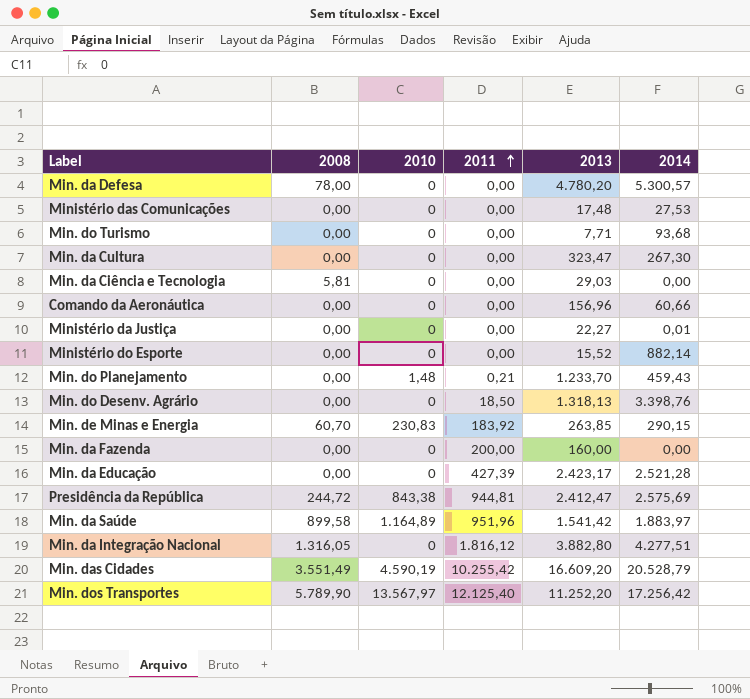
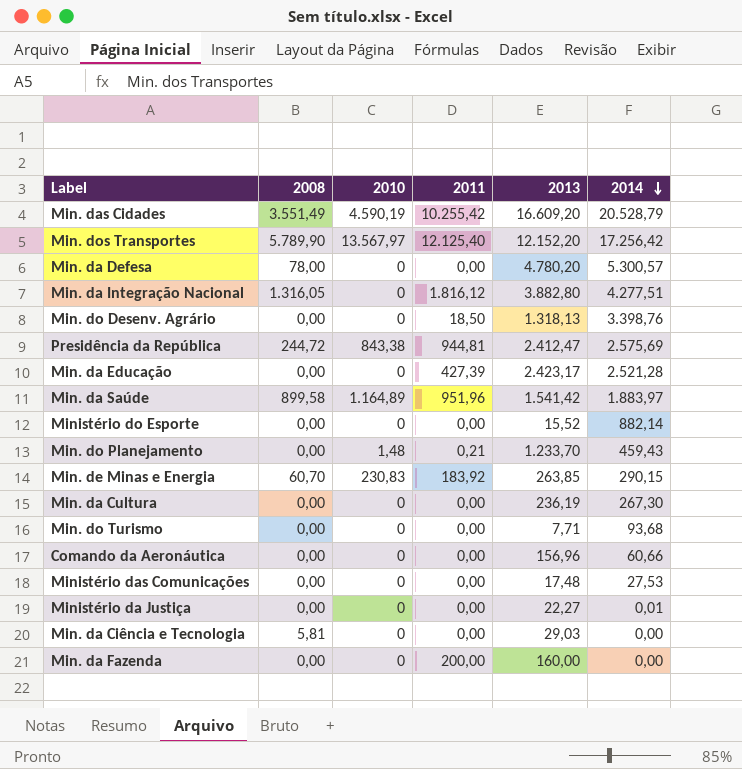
row order: 2011 ascending -> 2014 descending
Min. dos Transportes | 2013: 11.252,20 -> 12.152,20
Min. da Cultura | 2013: 323,47 -> 236,19

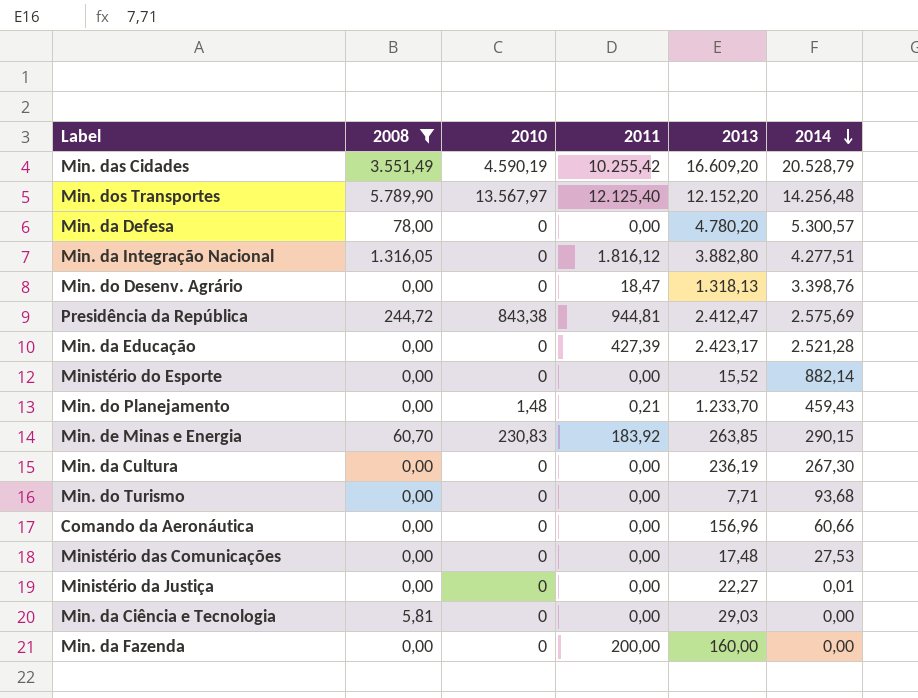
filter: none -> 2008 != 899,58
Min. dos Transportes | 2014: 17.256,42 -> 14.256,48
Min. do Desenv. Agrário | 2011: 18,50 -> 18,47

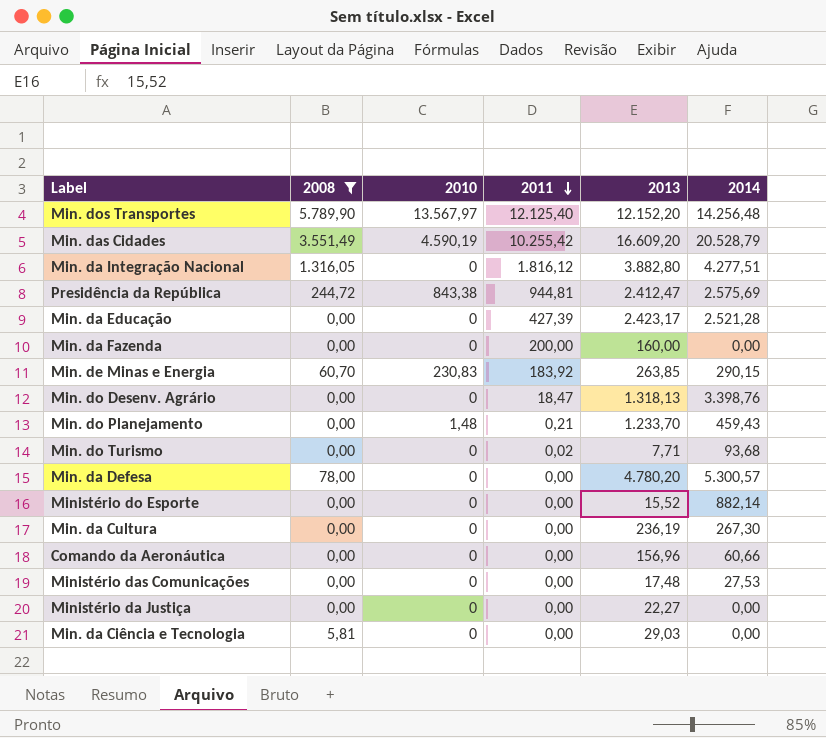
row order: 2014 descending -> 2011 descending
Min. do Turismo | 2011: 0,00 -> 0,02
Ministério da Justiça | 2014: 0,01 -> 0,00

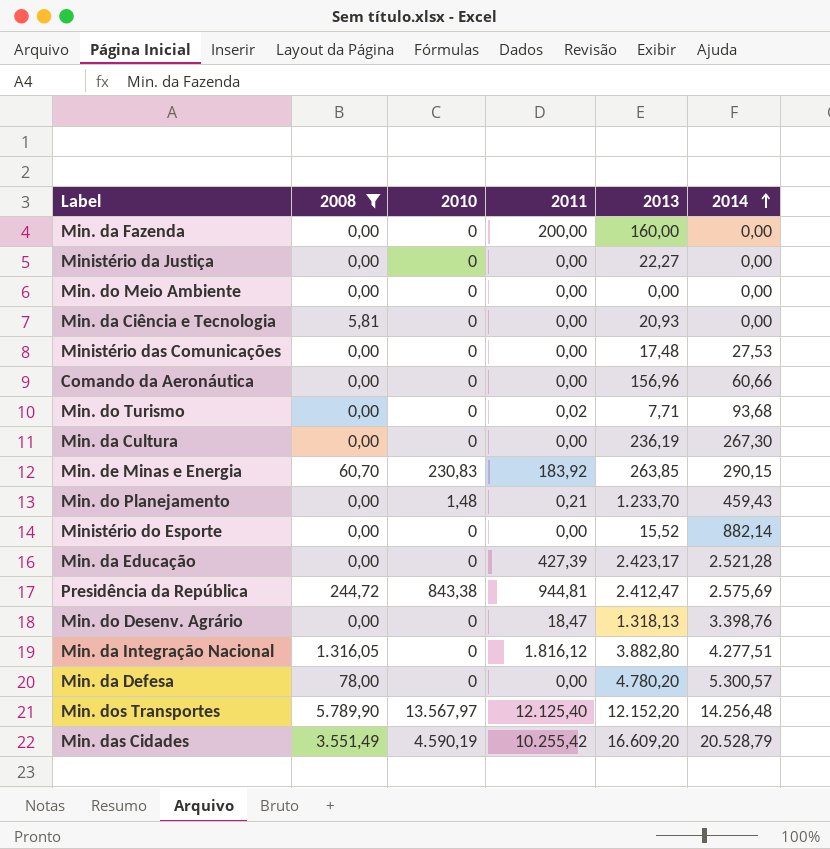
row order: 2011 descending -> 2014 ascending
row Min. do Meio Ambiente: none -> 0,00 | 0 | 0,00 | 0,00 | 0,00
Min. da Ciência e Tecnologia | 2013: 29,03 -> 20,93

